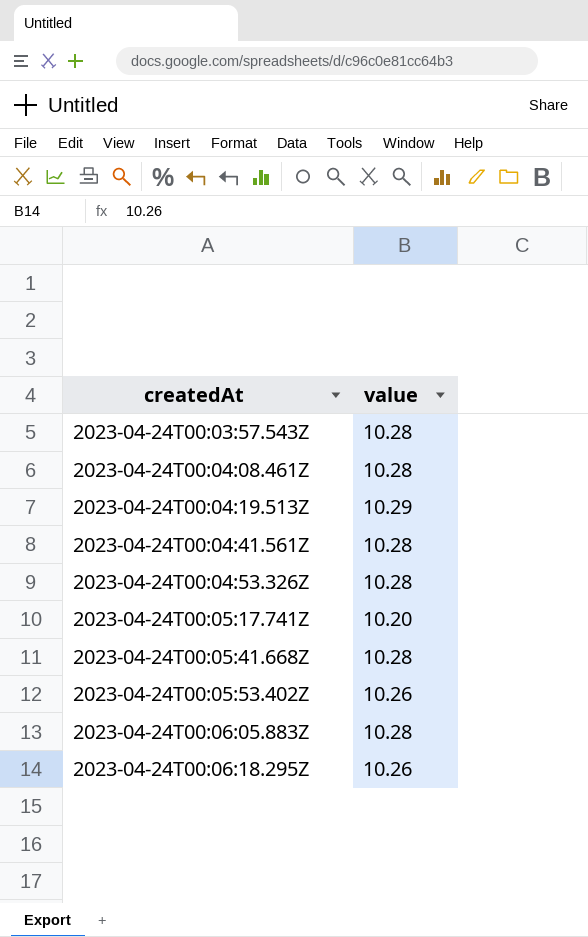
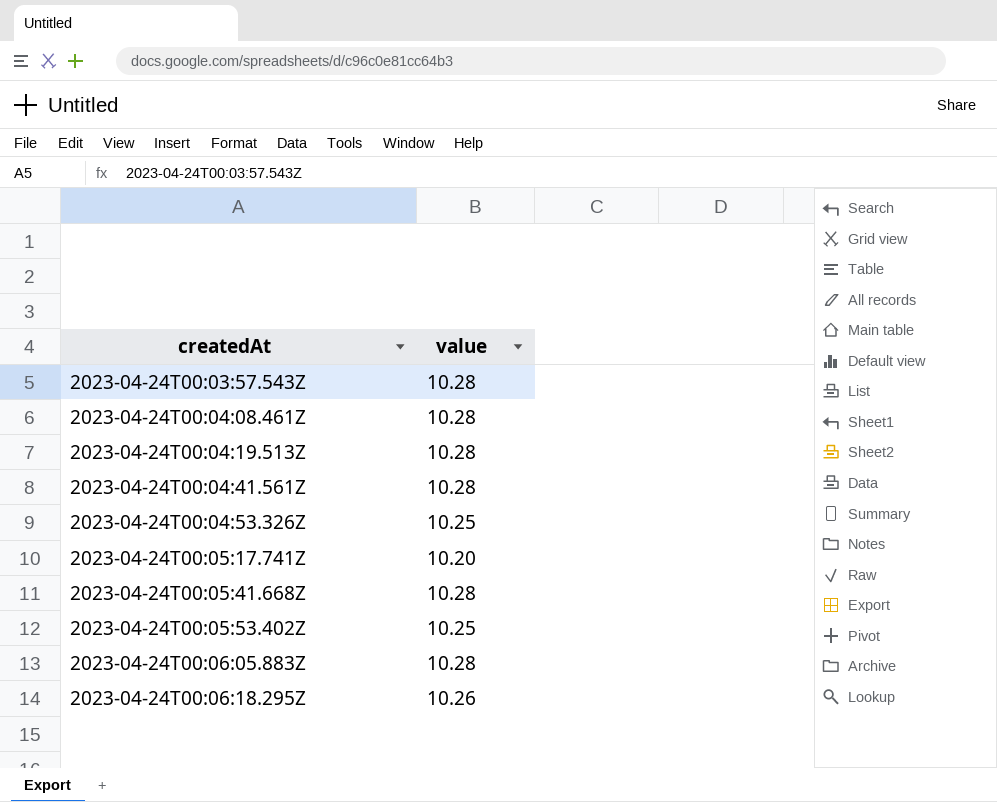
2023-04-24T00:04:19.513Z | value: 10.29 -> 10.28
2023-04-24T00:04:53.326Z | value: 10.28 -> 10.25
2023-04-24T00:05:53.402Z | value: 10.26 -> 10.25

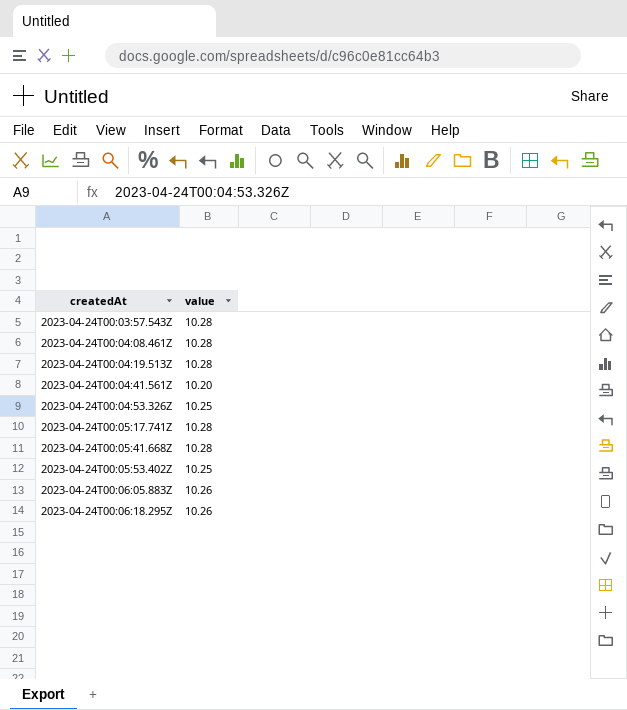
2023-04-24T00:04:41.561Z | value: 10.28 -> 10.20
2023-04-24T00:05:17.741Z | value: 10.20 -> 10.28
2023-04-24T00:06:05.883Z | value: 10.28 -> 10.26

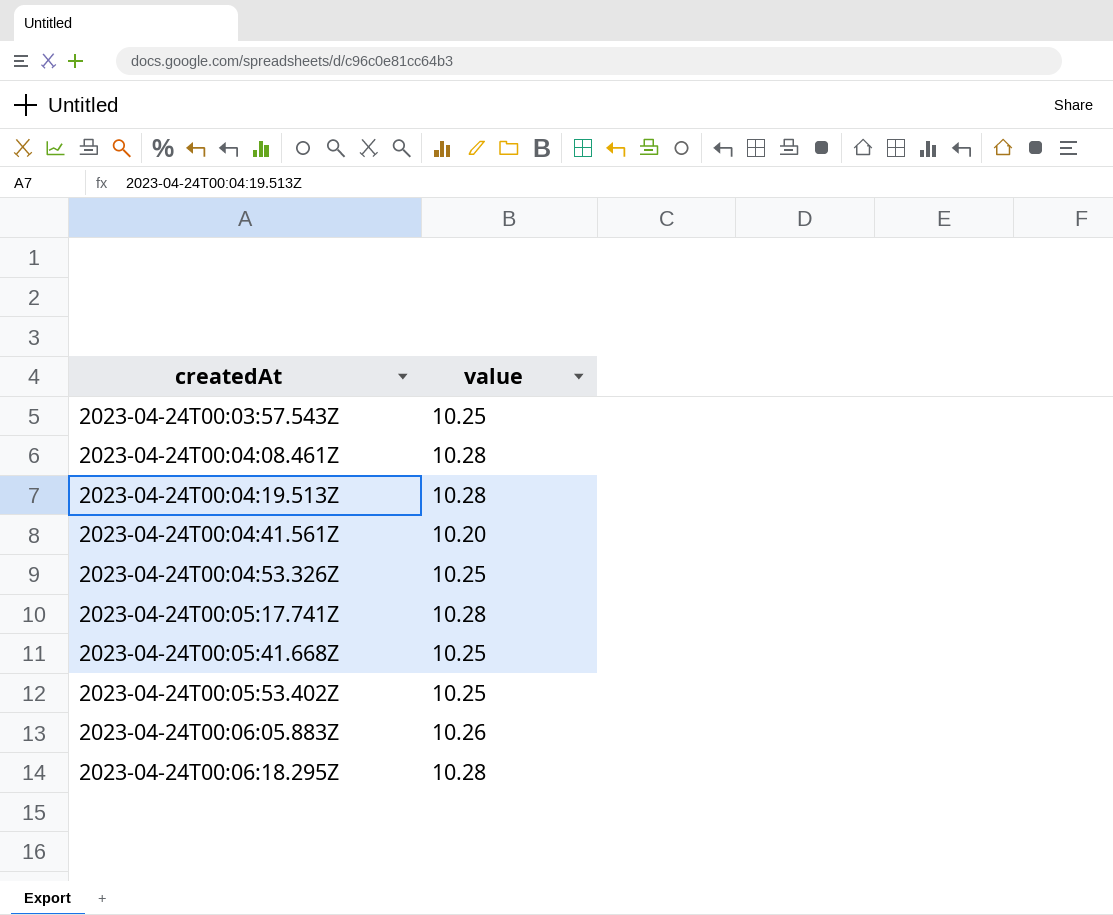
2023-04-24T00:03:57.543Z | value: 10.28 -> 10.25
2023-04-24T00:05:41.668Z | value: 10.28 -> 10.25
2023-04-24T00:06:18.295Z | value: 10.26 -> 10.28

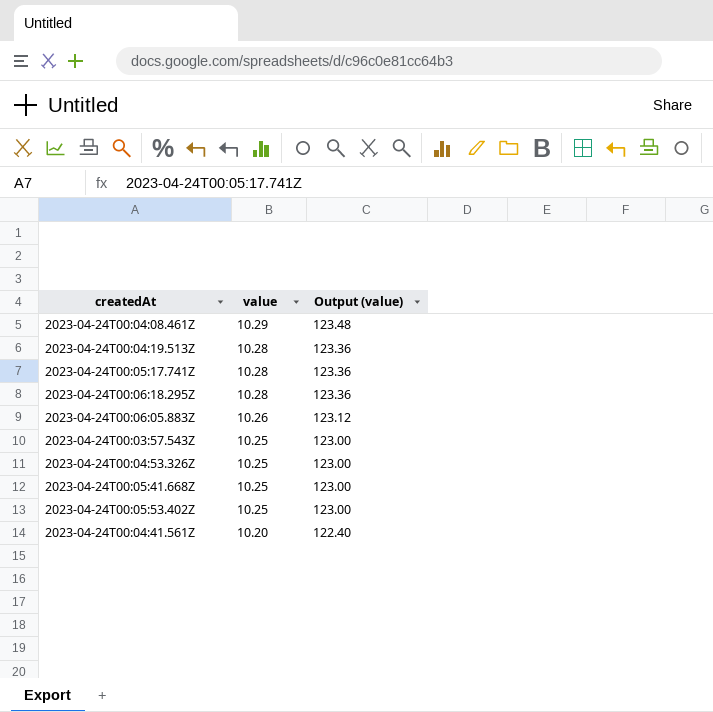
row order: createdAt ascending -> value descending
column Output (value) | formula: none -> [value] * 12
2023-04-24T00:04:08.461Z | value: 10.28 -> 10.29

